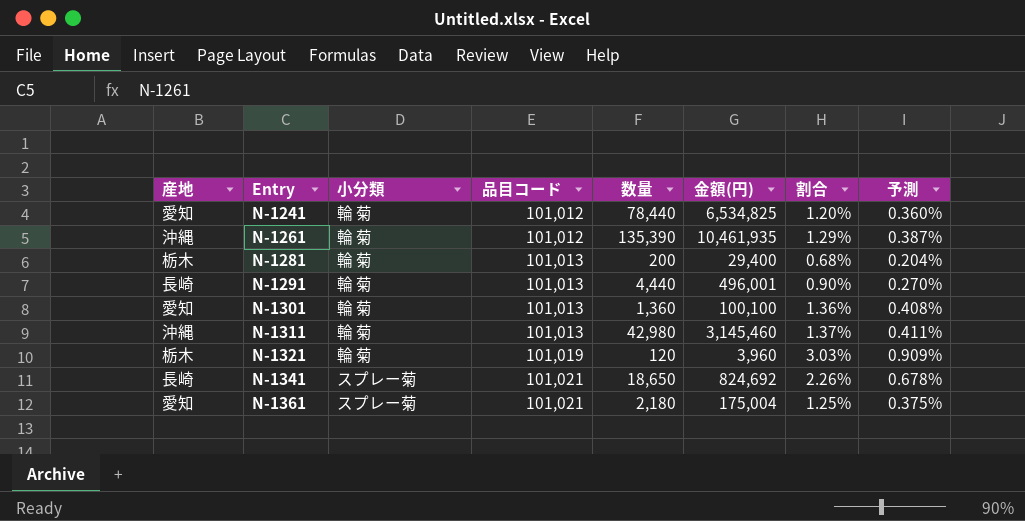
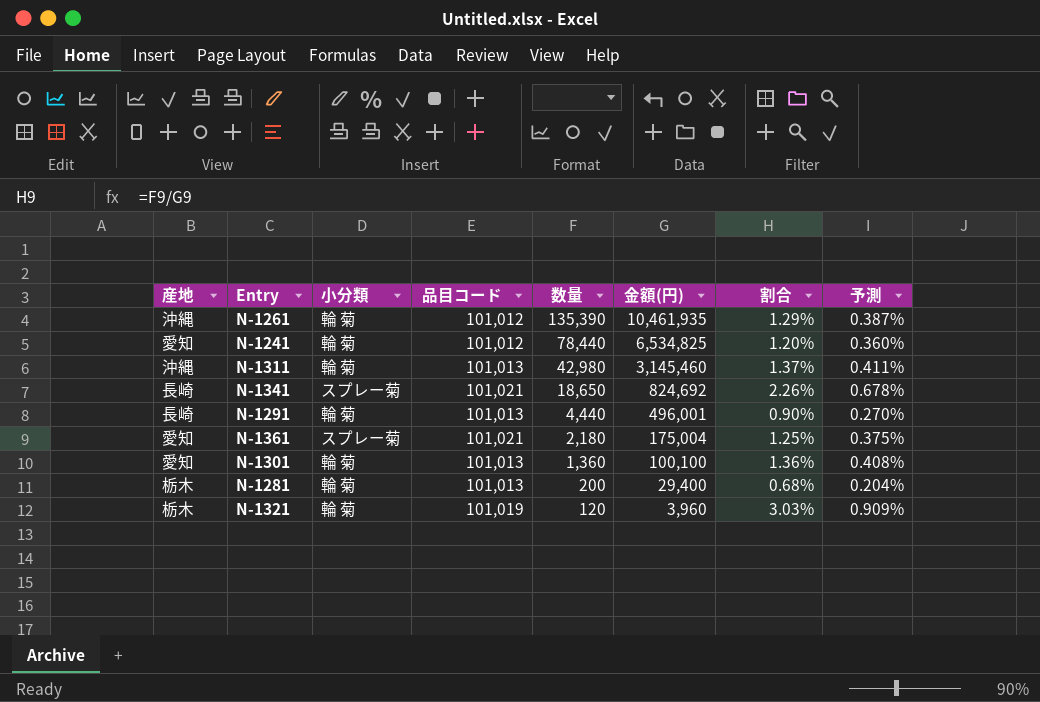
row order: Entry ascending -> 数量 descending

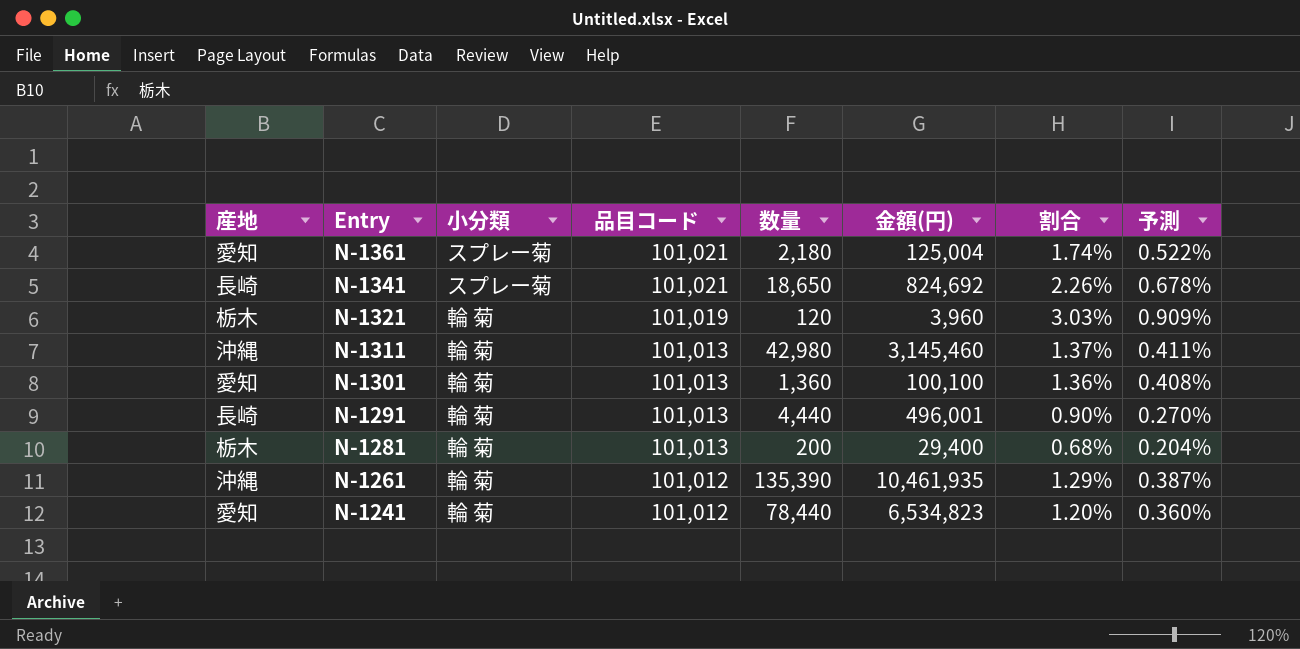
row order: 数量 descending -> Entry descending
N-1361 | 金額(円): 175,004 -> 125,004
N-1361 | 割合: 1.25% -> 1.74%
N-1361 | 予測: 0.375% -> 0.522%
N-1241 | 金額(円): 6,534,825 -> 6,534,823

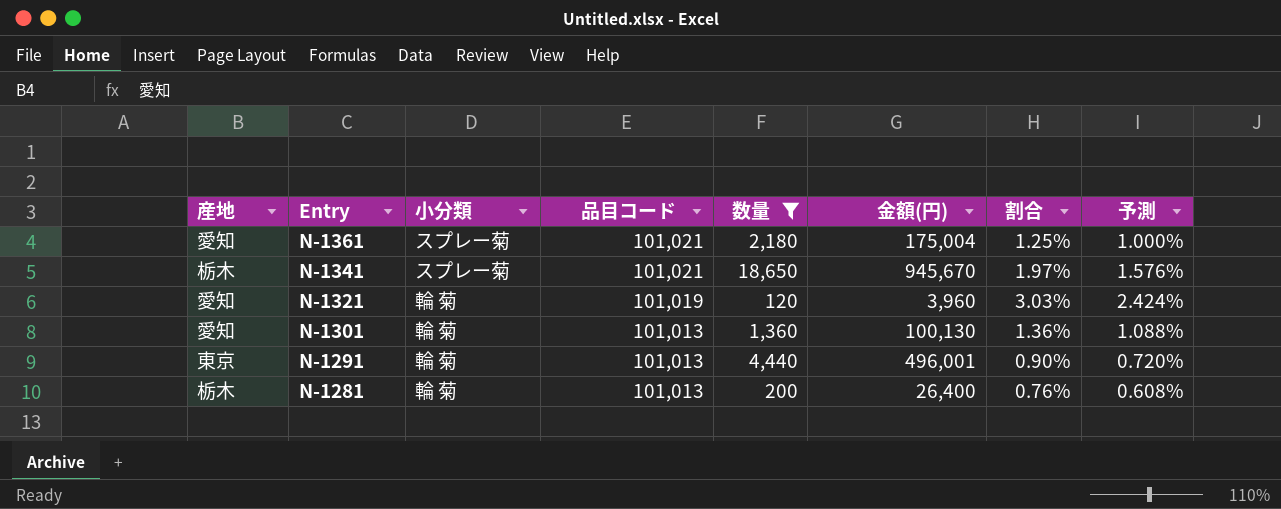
filter: none -> 数量 <= 18,650
column 予測 | formula: [割合] * 0.3 -> [割合] * 0.8
N-1361 | 金額(円): 125,004 -> 175,004
N-1361 | 割合: 1.74% -> 1.25%
N-1341 | 産地: 長崎 -> 栃木
N-1341 | 金額(円): 824,692 -> 945,670
N-1341 | 割合: 2.26% -> 1.97%
N-1321 | 産地: 栃木 -> 愛知
N-1301 | 金額(円): 100,100 -> 100,130
N-1291 | 産地: 長崎 -> 東京
N-1281 | 金額(円): 29,400 -> 26,400
N-1281 | 割合: 0.68% -> 0.76%

